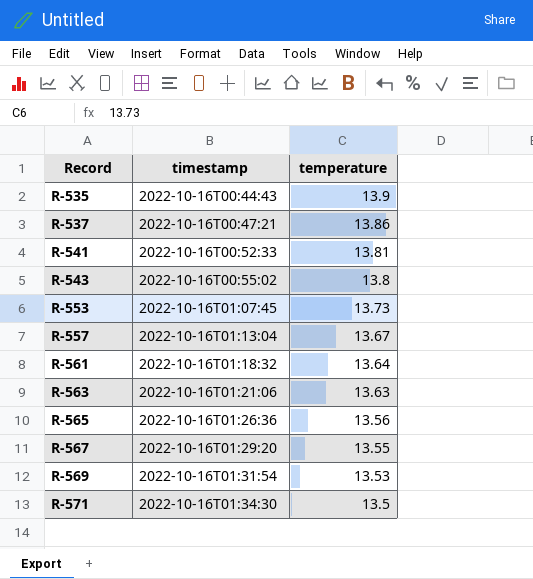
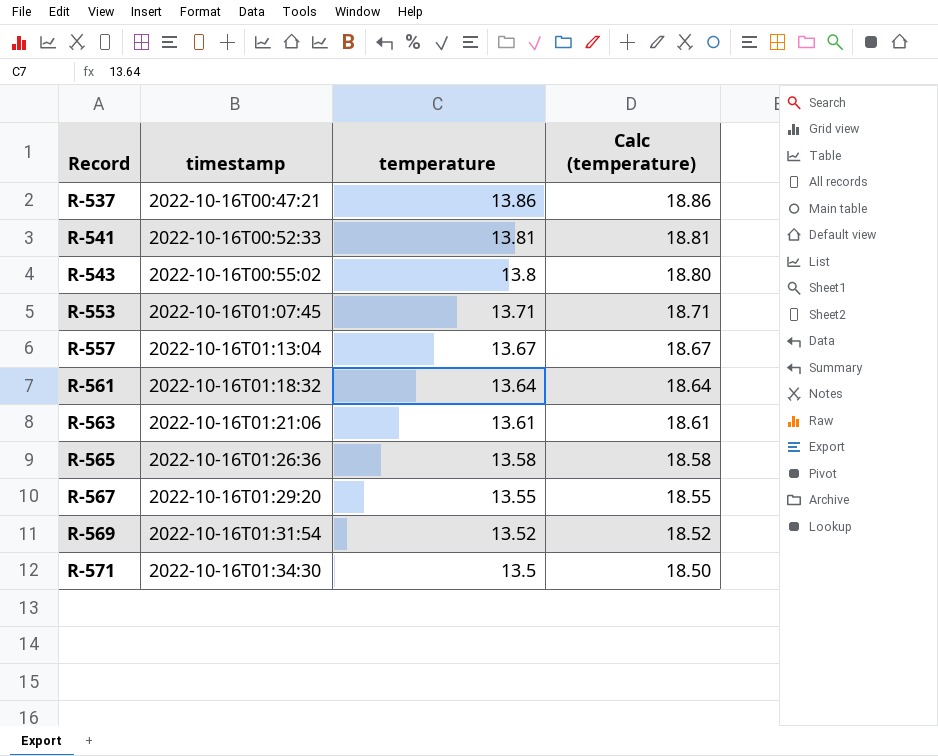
column Calc (temperature) | formula: none -> [temperature] + 5
row R-535: 2022-10-16T00:44:43 | 13.9 -> none
R-553 | temperature: 13.73 -> 13.71
R-563 | temperature: 13.63 -> 13.61
R-565 | temperature: 13.56 -> 13.58
R-569 | temperature: 13.53 -> 13.52

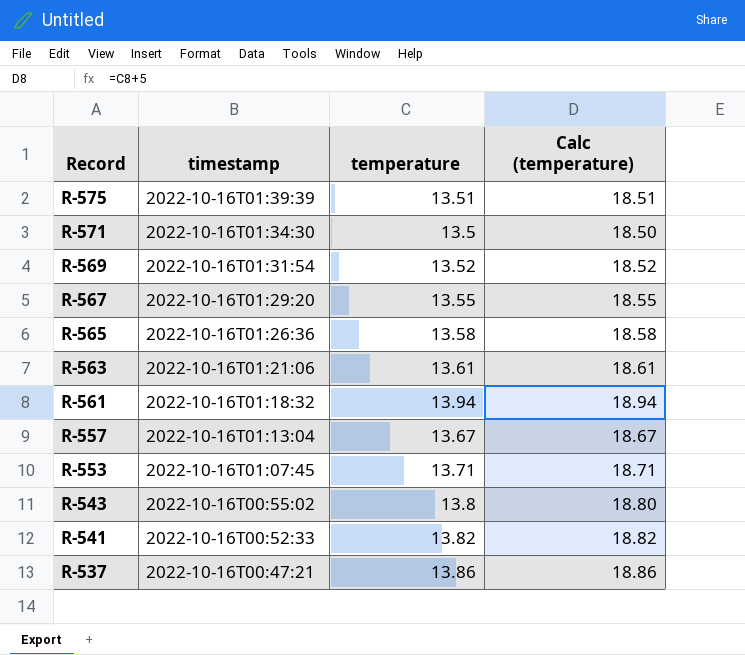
row order: Record ascending -> Record descending
row R-575: none -> 2022-10-16T01:39:39 | 13.51 | 18.51
R-561 | temperature: 13.64 -> 13.94
R-561 | Calc (temperature): 18.64 -> 18.94
R-541 | temperature: 13.81 -> 13.82
R-541 | Calc (temperature): 18.81 -> 18.82

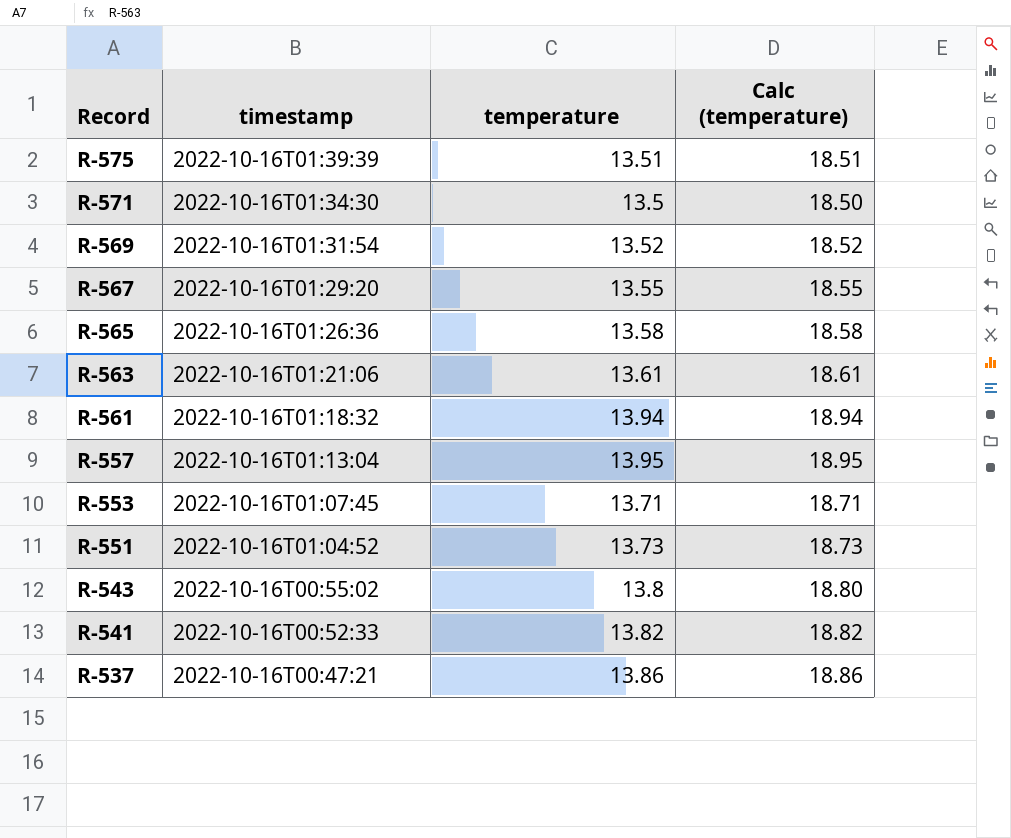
R-557 | temperature: 13.67 -> 13.95
R-557 | Calc (temperature): 18.67 -> 18.95
row R-551: none -> 2022-10-16T01:04:52 | 13.73 | 18.73

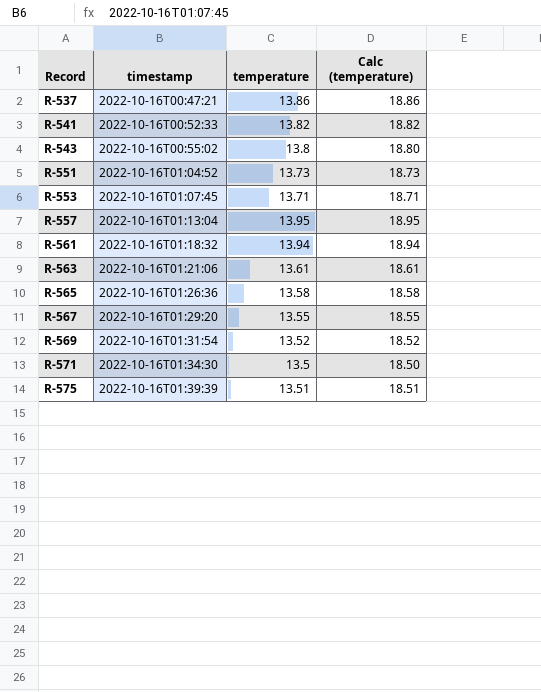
row order: Record descending -> Record ascending

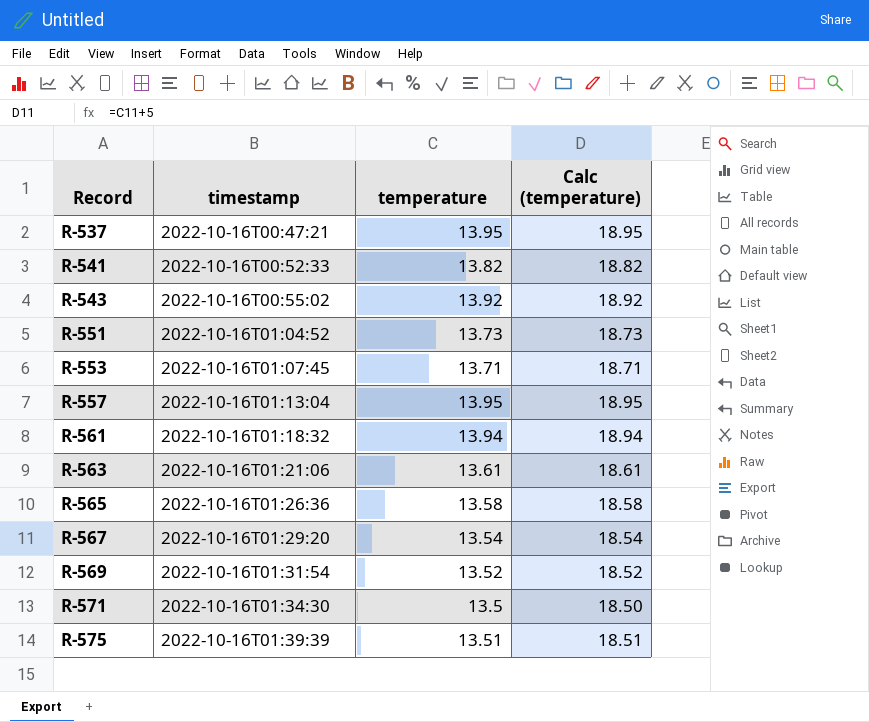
R-537 | temperature: 13.86 -> 13.95
R-537 | Calc (temperature): 18.86 -> 18.95
R-543 | temperature: 13.8 -> 13.92
R-543 | Calc (temperature): 18.80 -> 18.92
R-567 | temperature: 13.55 -> 13.54
R-567 | Calc (temperature): 18.55 -> 18.54

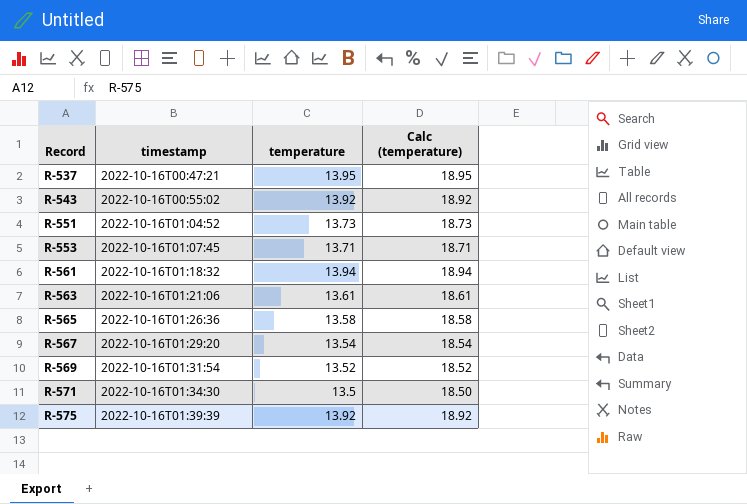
row R-541: 2022-10-16T00:52:33 | 13.82 | 18.82 -> none
row R-557: 2022-10-16T01:13:04 | 13.95 | 18.95 -> none
R-575 | temperature: 13.51 -> 13.92
R-575 | Calc (temperature): 18.51 -> 18.92

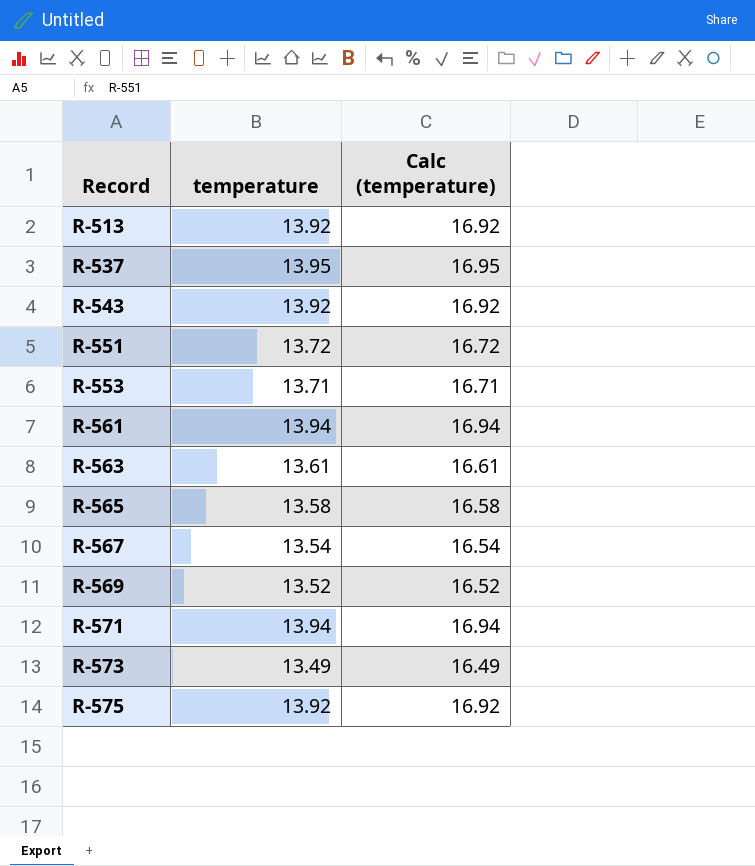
column timestamp | position: 2 -> none
column Calc (temperature) | formula: [temperature] + 5 -> [temperature] + 3
row R-513: none -> 13.92 | 16.92
R-551 | temperature: 13.73 -> 13.72
R-571 | temperature: 13.5 -> 13.94
row R-573: none -> 13.49 | 16.49

